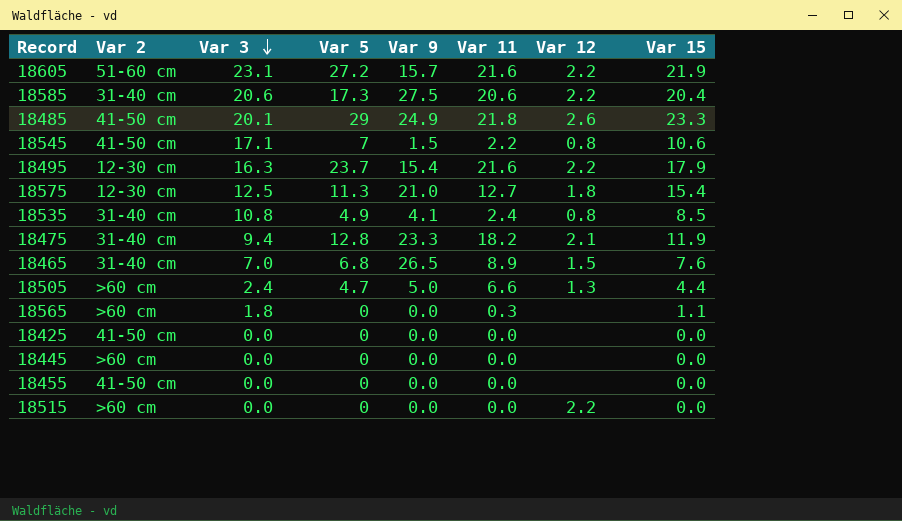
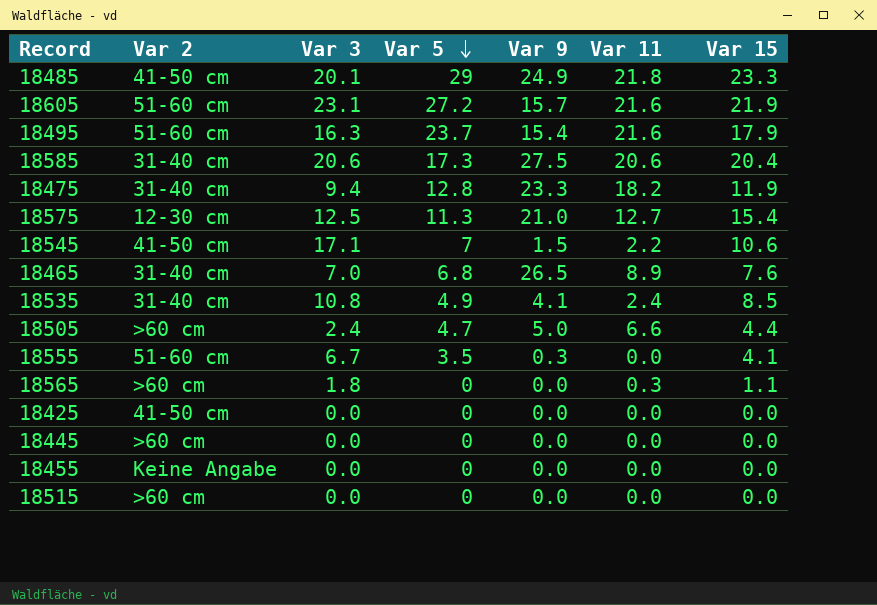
row order: Var 3 descending -> Var 5 descending
column Var 12 | position: 7 -> none
18495 | Var 2: 12-30 cm -> 51-60 cm
row 18555: none -> 51-60 cm | 6.7 | 3.5 | 0.3 | 0.0 | 4.1
18455 | Var 2: 41-50 cm -> Keine Angabe

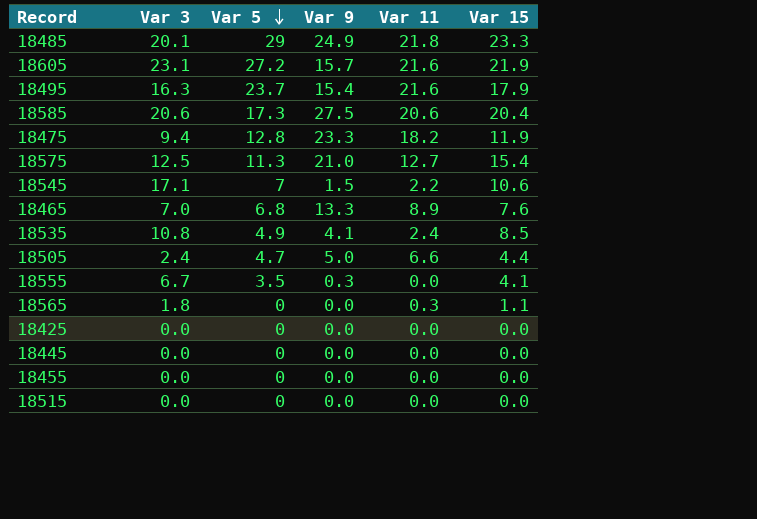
column Var 2 | position: 2 -> none
18465 | Var 9: 26.5 -> 13.3

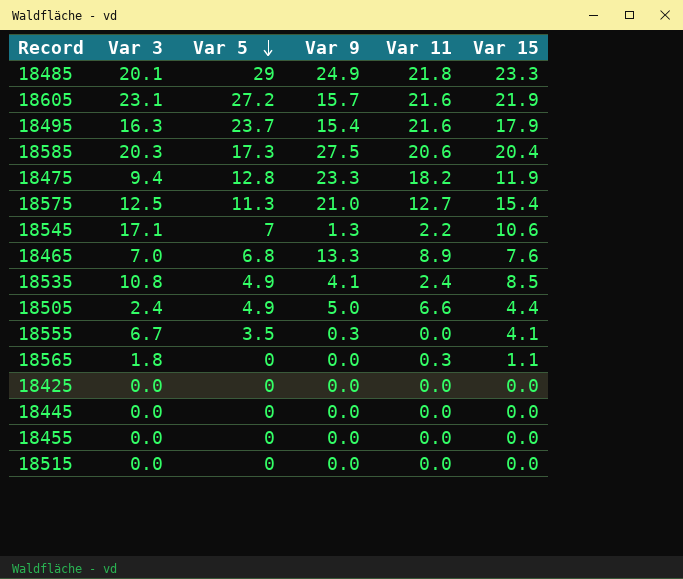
18585 | Var 3: 20.6 -> 20.3
18545 | Var 9: 1.5 -> 1.3
18505 | Var 5: 4.7 -> 4.9

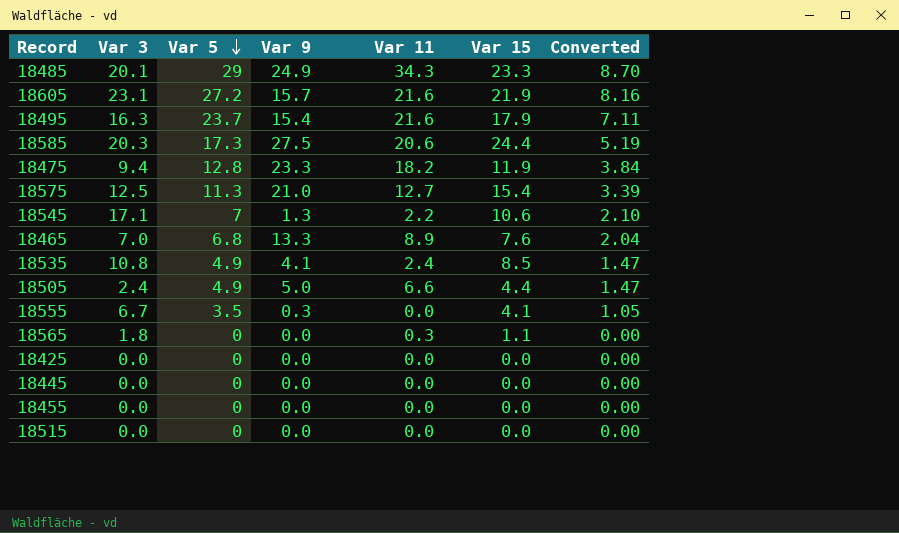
column Converted | formula: none -> [Var 5] * 0.3
18485 | Var 11: 21.8 -> 34.3
18585 | Var 15: 20.4 -> 24.4

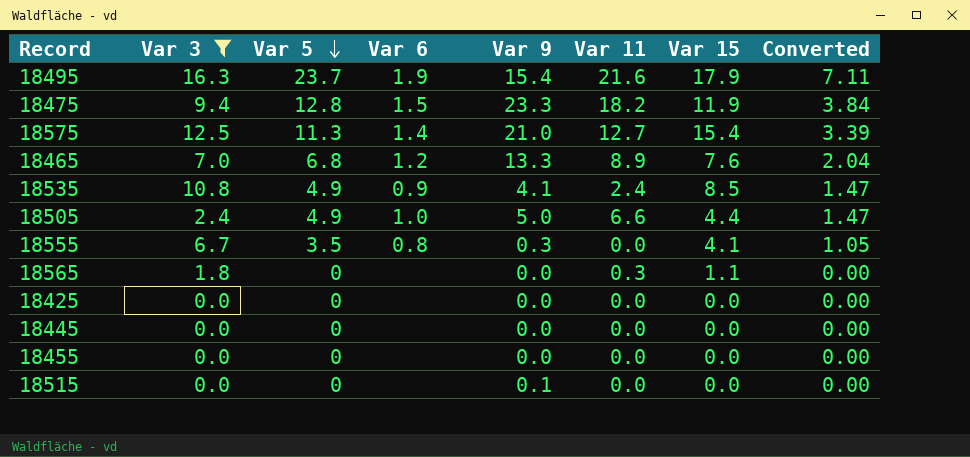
filter: none -> Var 3 <= 16.3
column Var 6 | position: none -> 4
18515 | Var 9: 0.0 -> 0.1

